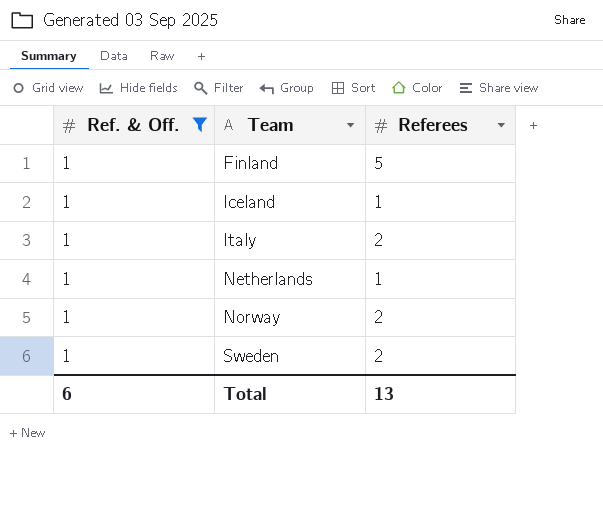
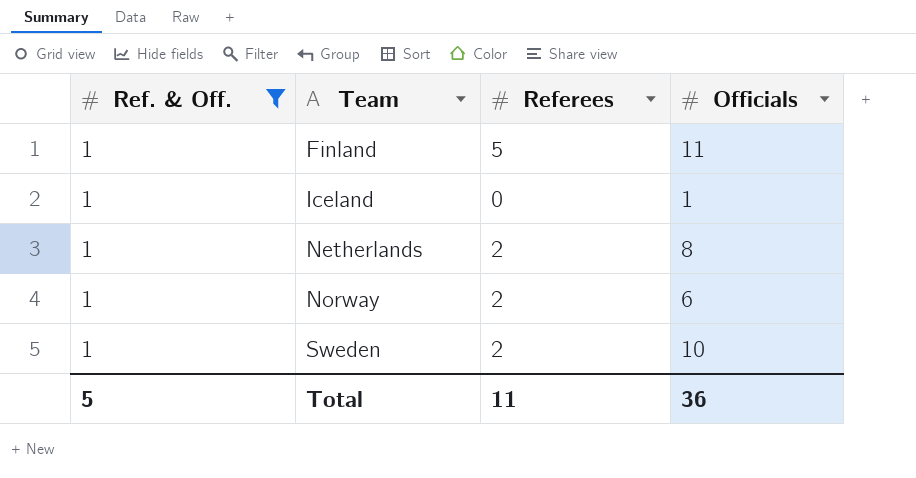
column Officials | position: none -> 4
row Italy: 1 | 2 -> none
Iceland | Referees: 1 -> 0
Netherlands | Referees: 1 -> 2
Total | Ref. & Off.: 6 -> 5
Total | Referees: 13 -> 11

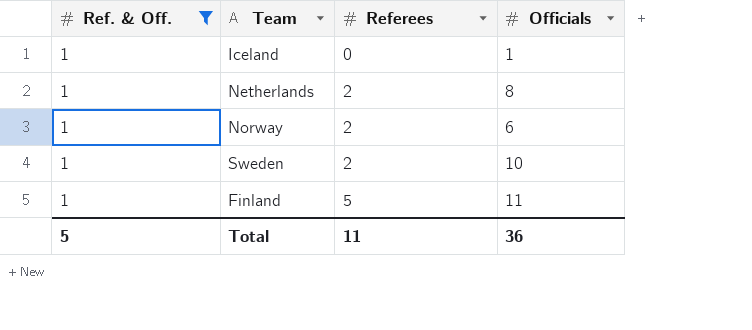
row order: Team ascending -> Referees ascending

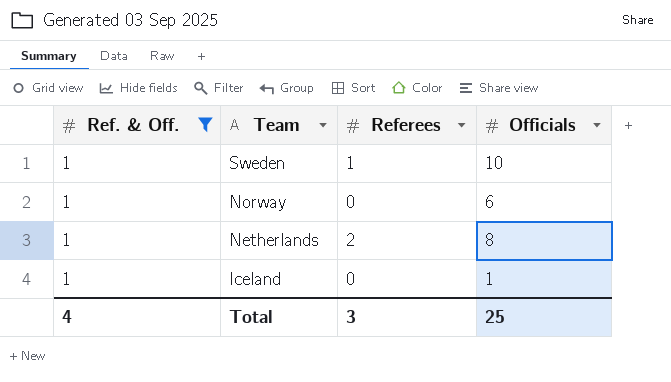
row order: Referees ascending -> Team descending
row Finland: 1 | 5 | 11 -> none
Sweden | Referees: 2 -> 1
Norway | Referees: 2 -> 0
Total | Ref. & Off.: 5 -> 4
Total | Referees: 11 -> 3
Total | Officials: 36 -> 25

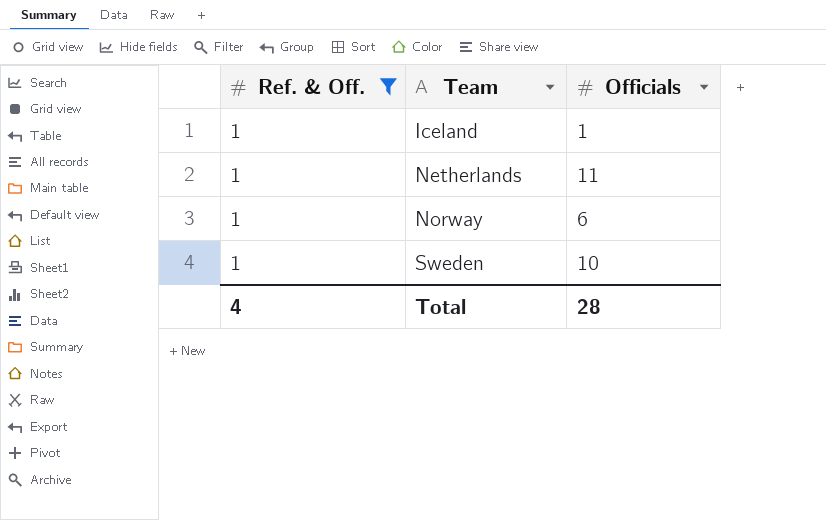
row order: Team descending -> Team ascending
column Referees | position: 3 -> none
Netherlands | Officials: 8 -> 11
Total | Officials: 25 -> 28

